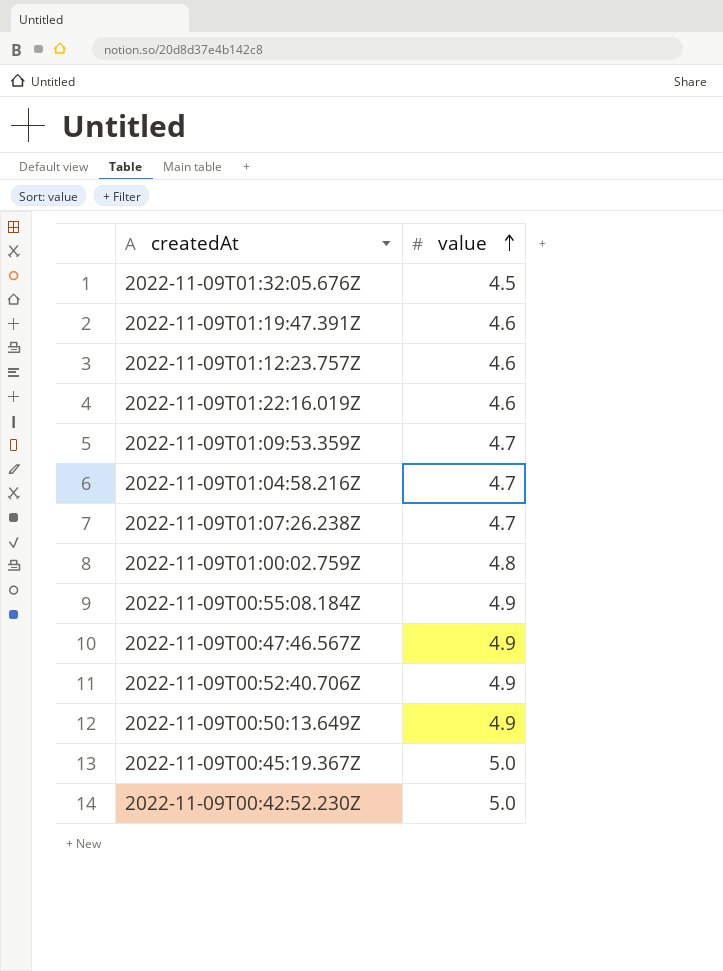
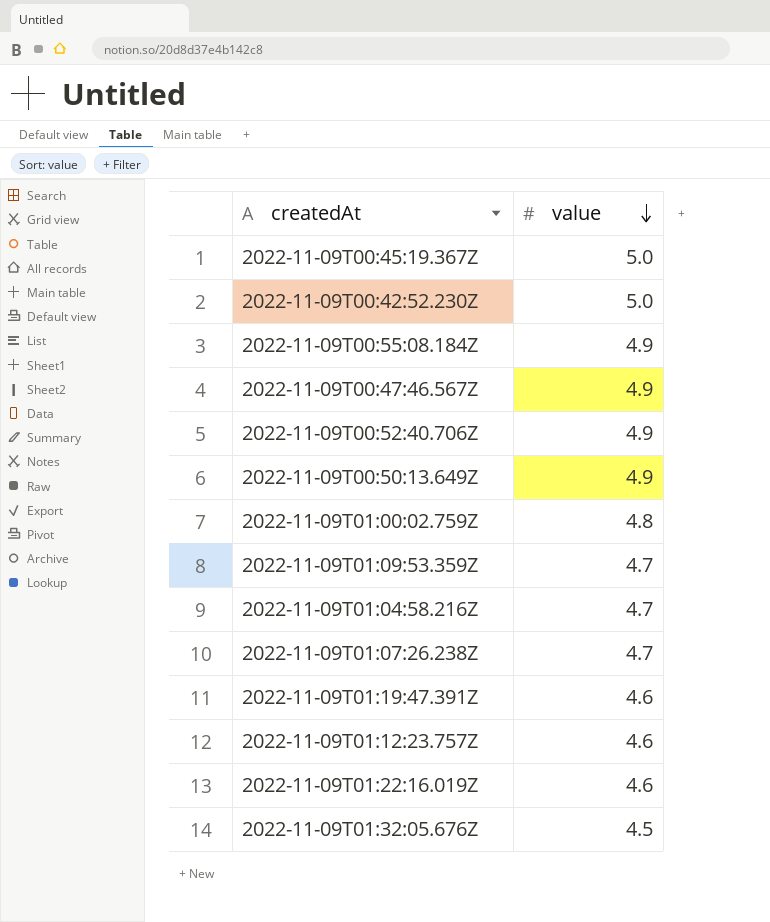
row order: value ascending -> value descending

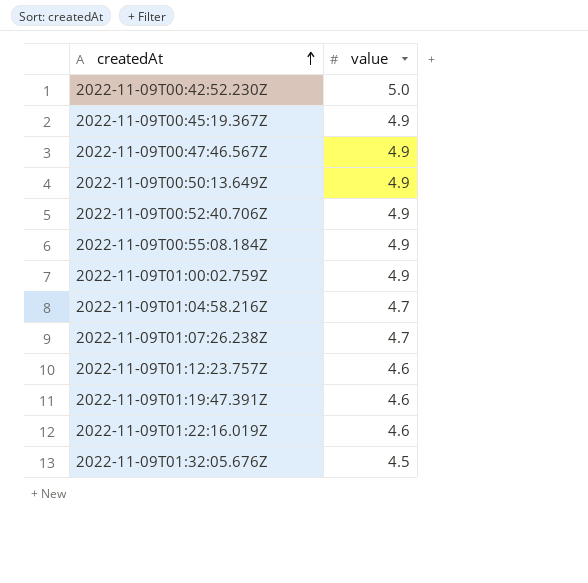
row order: value descending -> createdAt ascending
row 2022-11-09T01:09:53.359Z: 4.7 -> none
2022-11-09T00:45:19.367Z | value: 5.0 -> 4.9
2022-11-09T01:00:02.759Z | value: 4.8 -> 4.9

